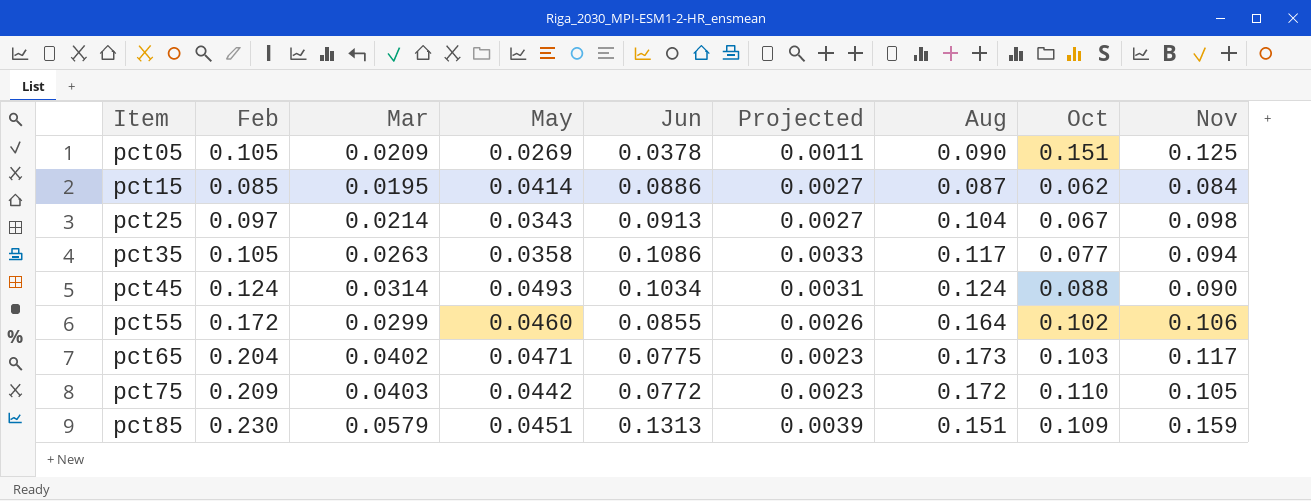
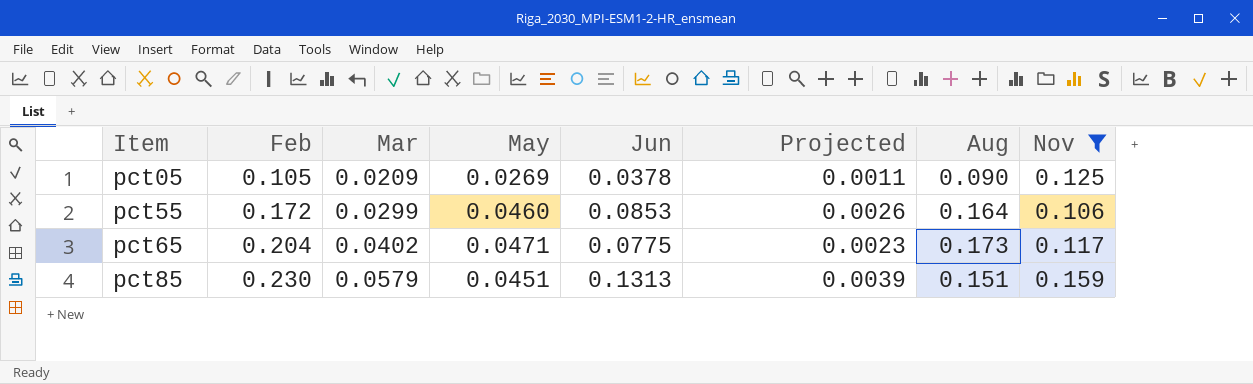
filter: none -> Nov >= 0.106
column Oct | position: 8 -> none
pct55 | Jun: 0.0855 -> 0.0853

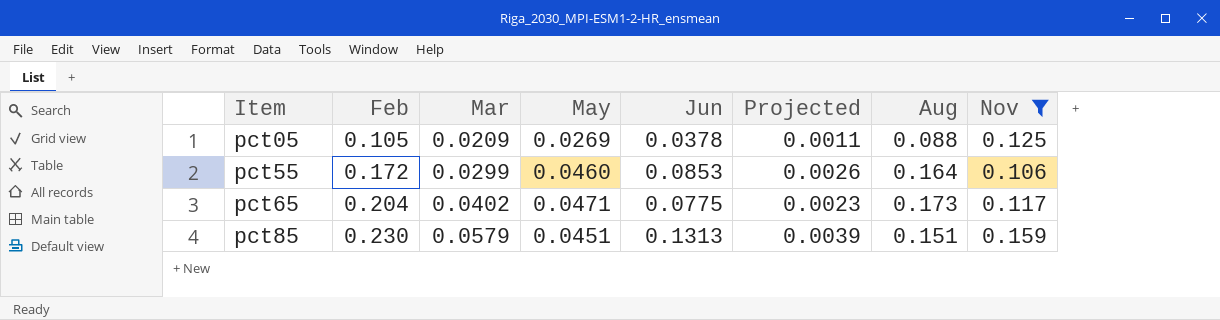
pct05 | Aug: 0.090 -> 0.088

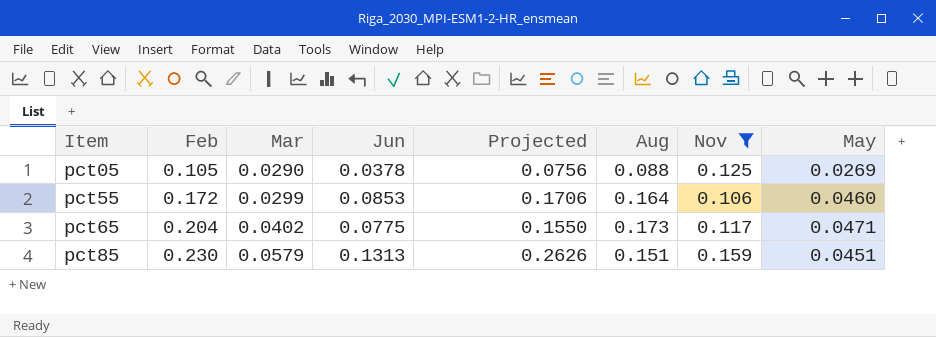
column Projected | formula: [Jun] * 0.03 -> [Jun] * 2
column May | position: 4 -> 8
pct05 | Mar: 0.0209 -> 0.0290

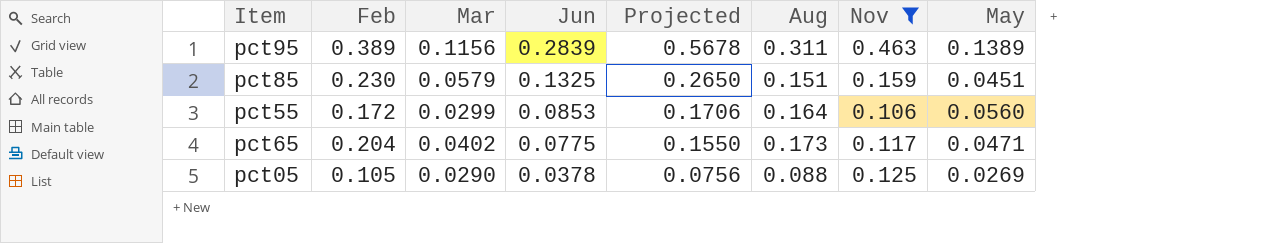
row order: Item ascending -> Jun descending
row pct95: none -> 0.389 | 0.1156 | 0.2839 | 0.5678 | 0.311 | 0.463 | 0.1389
pct85 | Jun: 0.1313 -> 0.1325
pct85 | Projected: 0.2626 -> 0.2650
pct55 | May: 0.0460 -> 0.0560

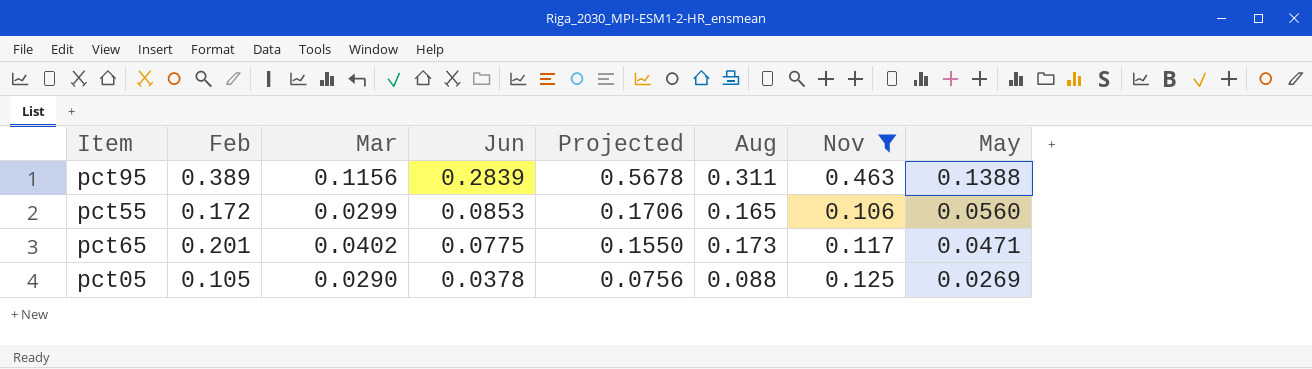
row pct85: 0.230 | 0.0579 | 0.1325 | 0.2650 | 0.151 | 0.159 | 0.0451 -> none
pct95 | May: 0.1389 -> 0.1388
pct55 | Aug: 0.164 -> 0.165
pct65 | Feb: 0.204 -> 0.201

